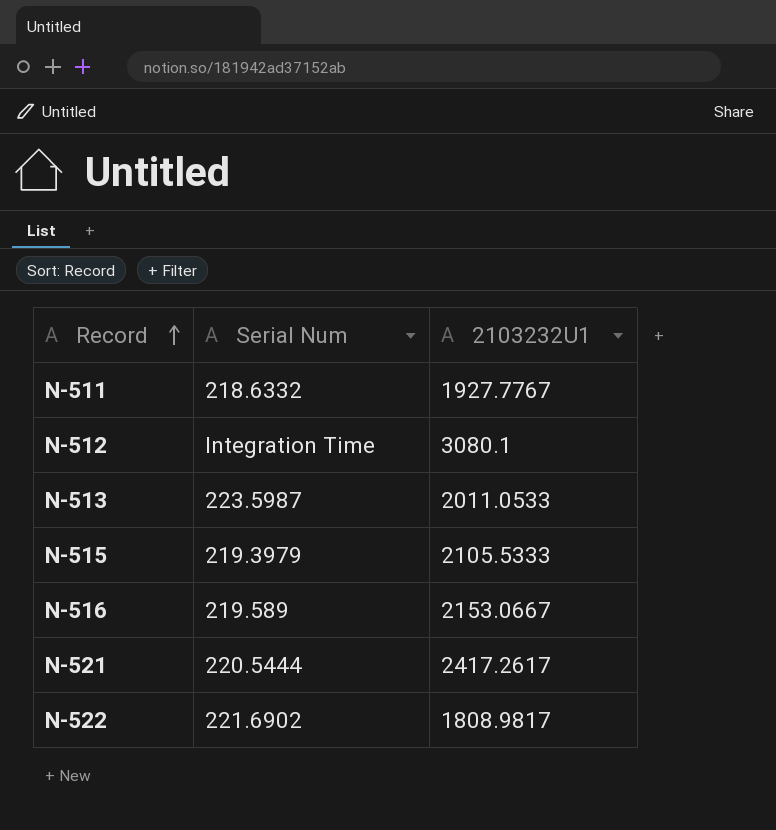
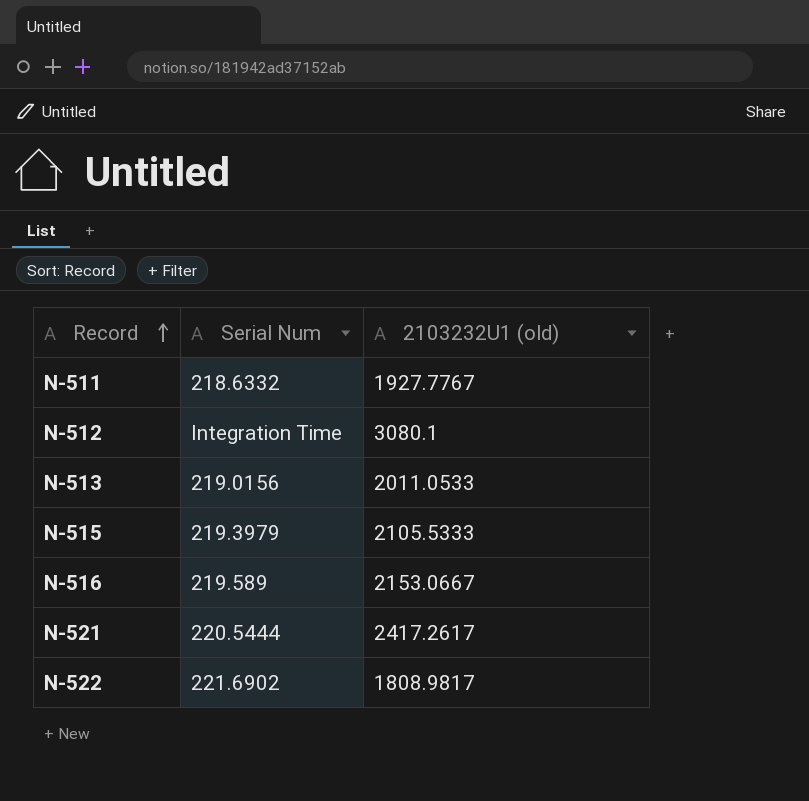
column name: 2103232U1 -> 2103232U1 (old)
N-513 | Serial Num: 223.5987 -> 219.0156

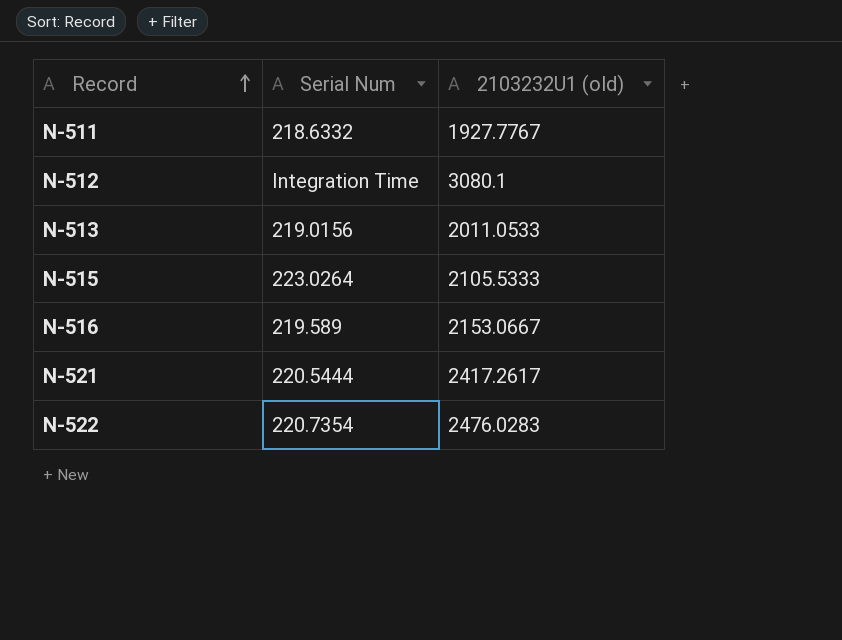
N-515 | Serial Num: 219.3979 -> 223.0264
N-522 | Serial Num: 221.6902 -> 220.7354
N-522 | 2103232U1 (old): 1808.9817 -> 2476.0283

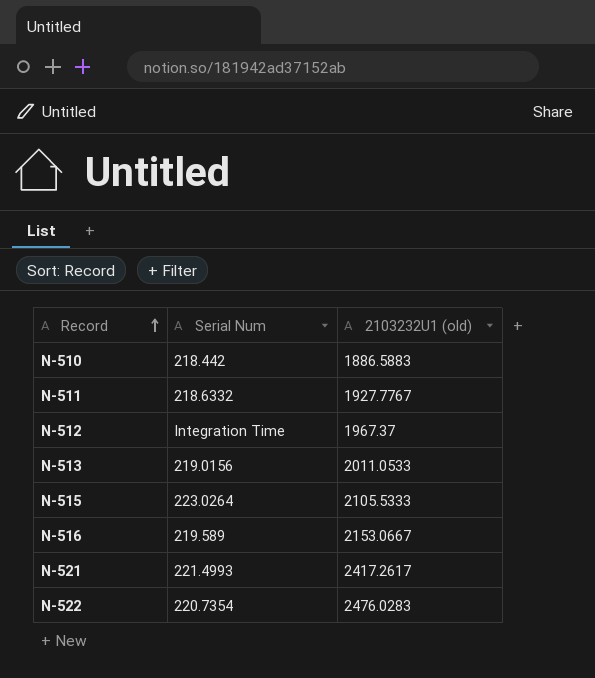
row N-510: none -> 218.442 | 1886.5883
N-512 | 2103232U1 (old): 3080.1 -> 1967.37
N-521 | Serial Num: 220.5444 -> 221.4993

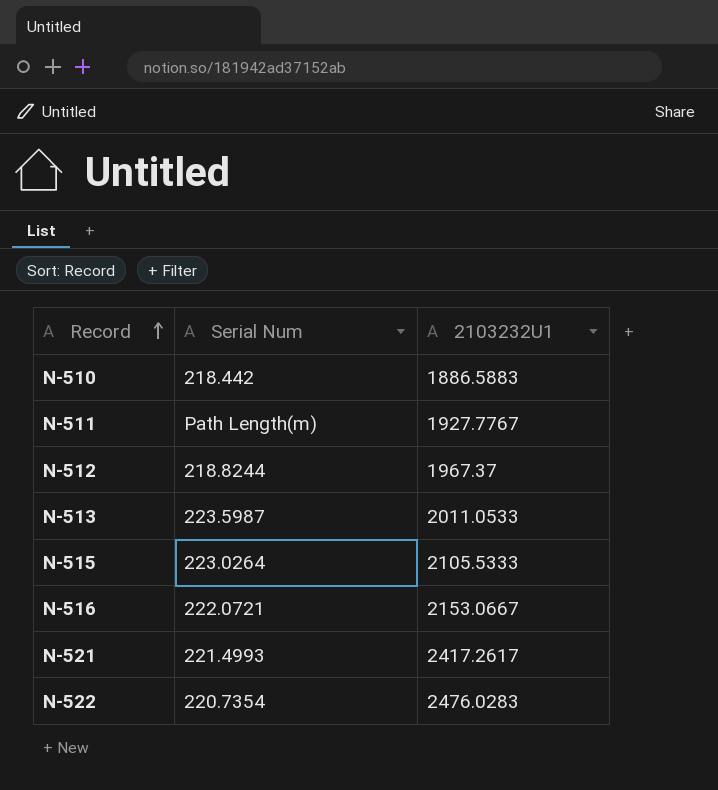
column name: 2103232U1 (old) -> 2103232U1
N-511 | Serial Num: 218.6332 -> Path Length(m)
N-512 | Serial Num: Integration Time -> 218.8244
N-513 | Serial Num: 219.0156 -> 223.5987
N-516 | Serial Num: 219.589 -> 222.0721

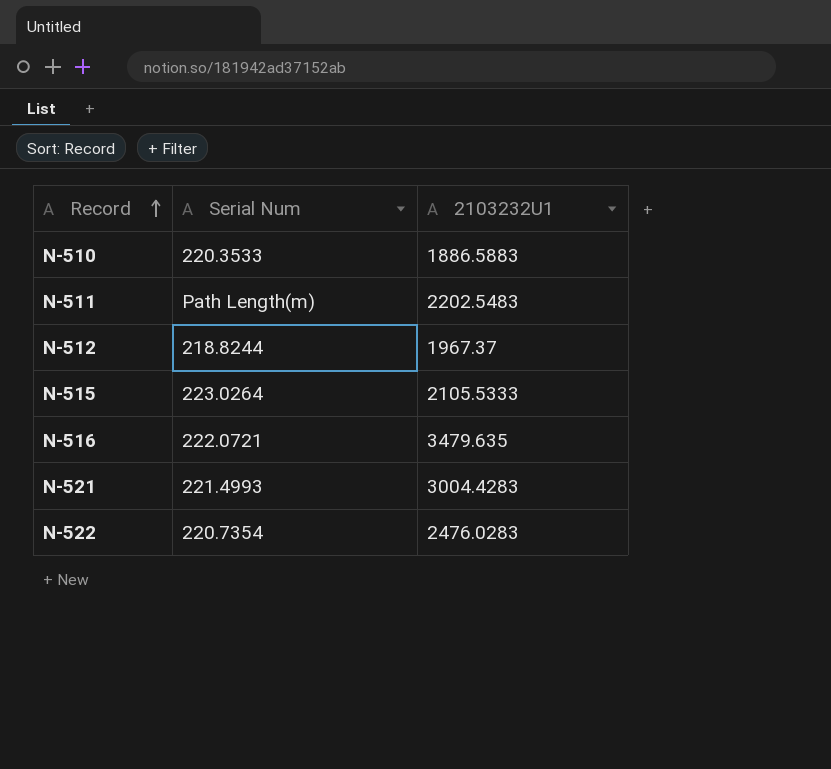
row N-513: 223.5987 | 2011.0533 -> none
N-510 | Serial Num: 218.442 -> 220.3533
N-511 | 2103232U1: 1927.7767 -> 2202.5483
N-516 | 2103232U1: 2153.0667 -> 3479.635
N-521 | 2103232U1: 2417.2617 -> 3004.4283

